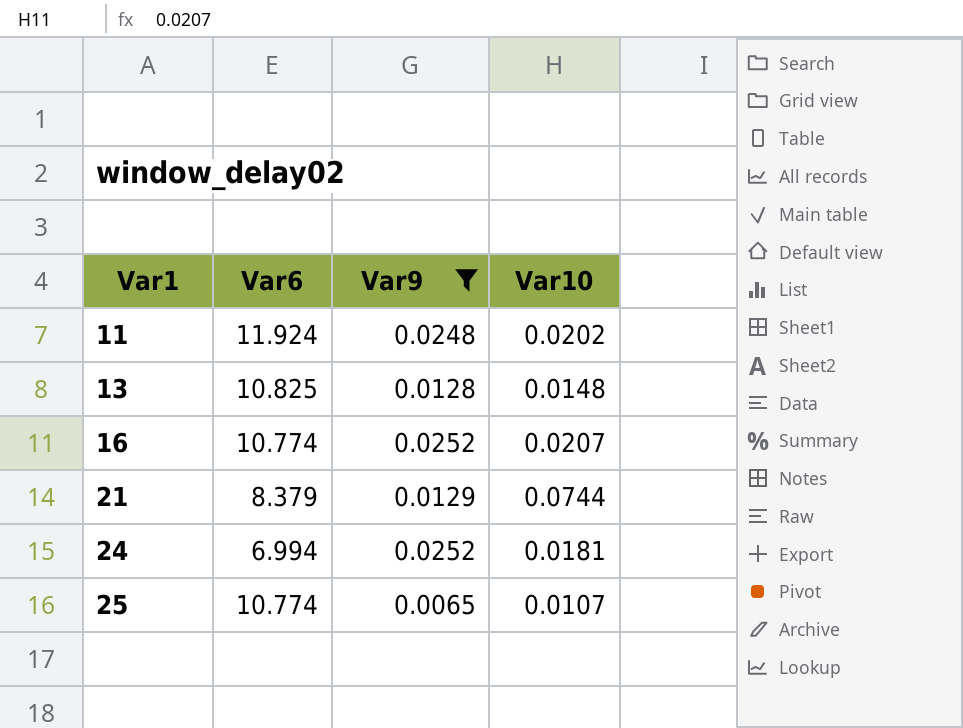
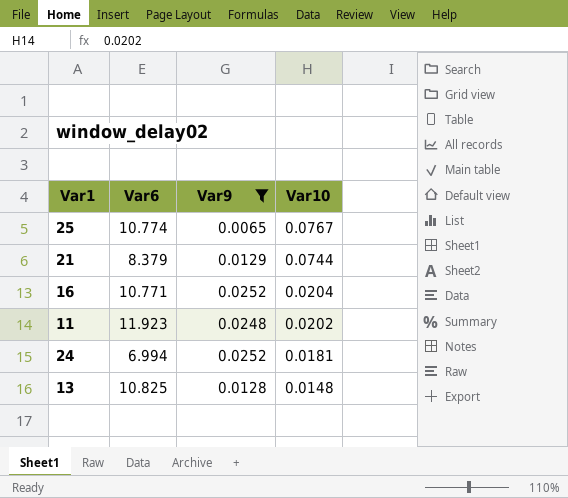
row order: Var1 ascending -> Var10 descending
25 | Var10: 0.0107 -> 0.0767
16 | Var6: 10.774 -> 10.771
16 | Var10: 0.0207 -> 0.0204
11 | Var6: 11.924 -> 11.923

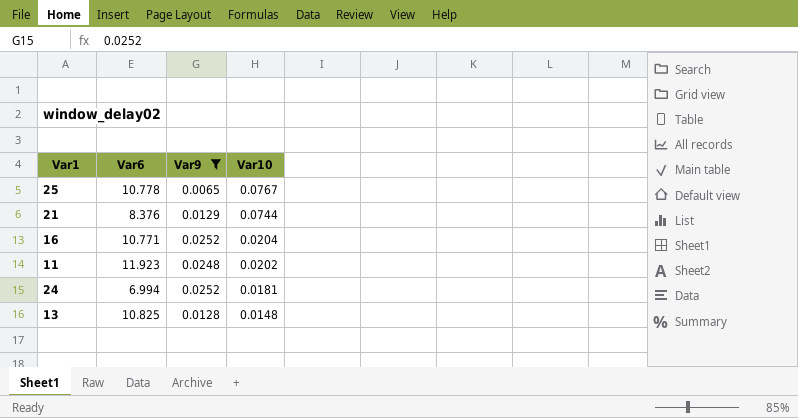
25 | Var6: 10.774 -> 10.778
21 | Var6: 8.379 -> 8.376

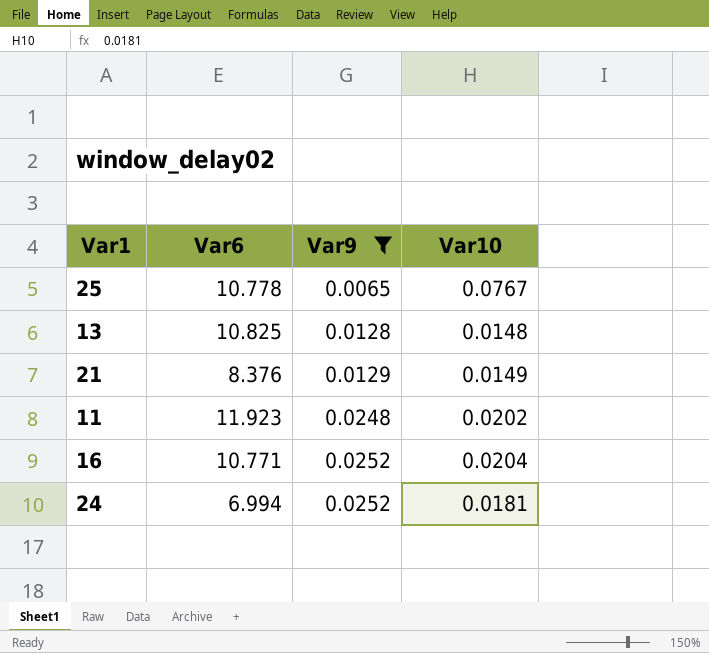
row order: Var10 descending -> Var9 ascending
21 | Var10: 0.0744 -> 0.0149

